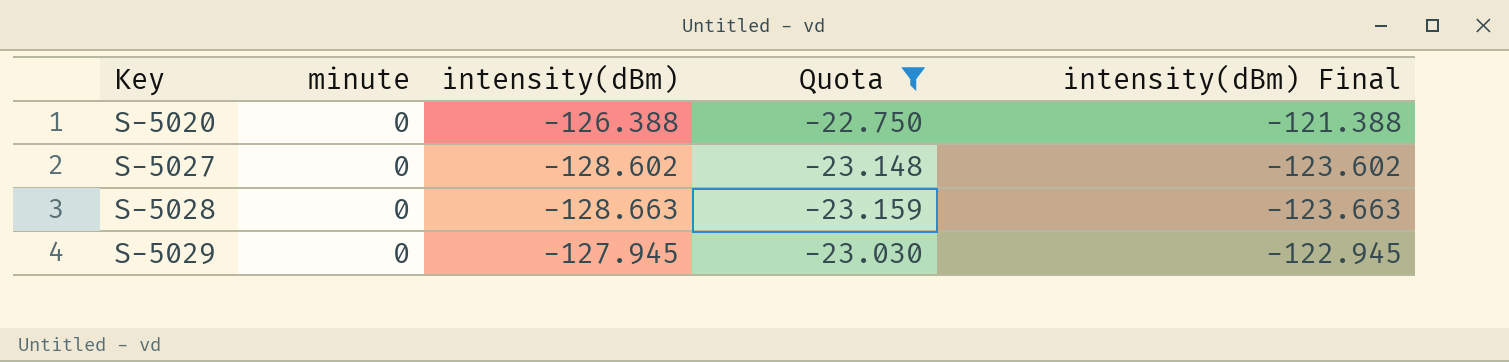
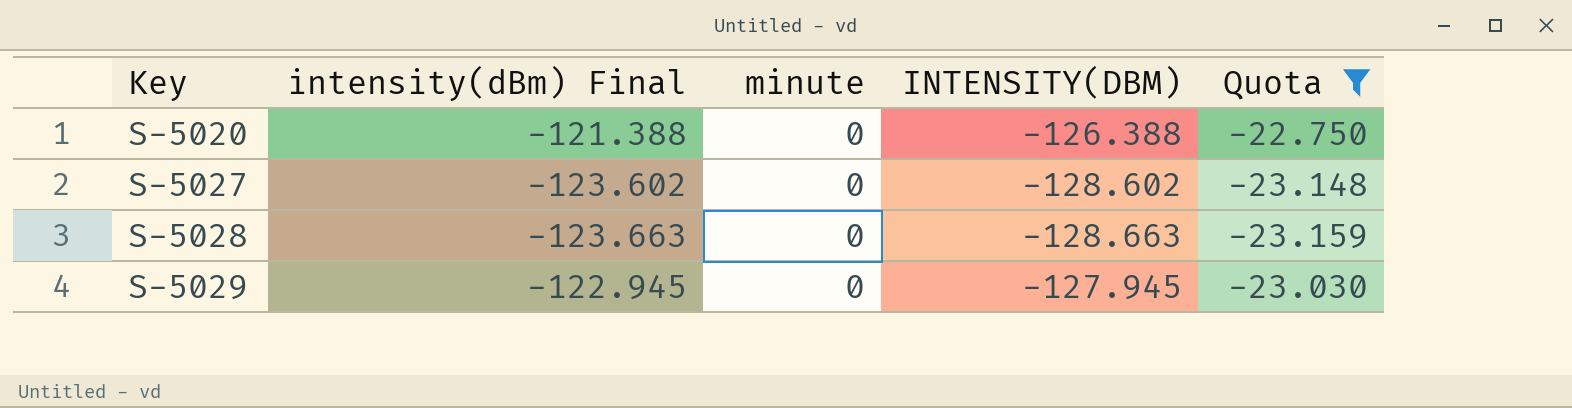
column intensity(dBm) Final | position: 5 -> 2
column name: intensity(dBm) -> INTENSITY(DBM)

